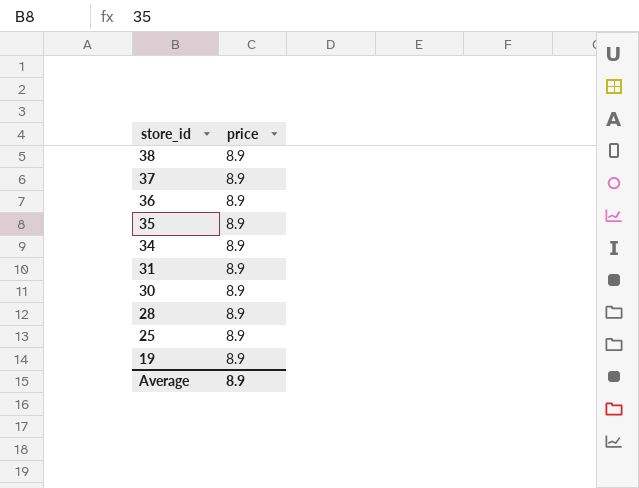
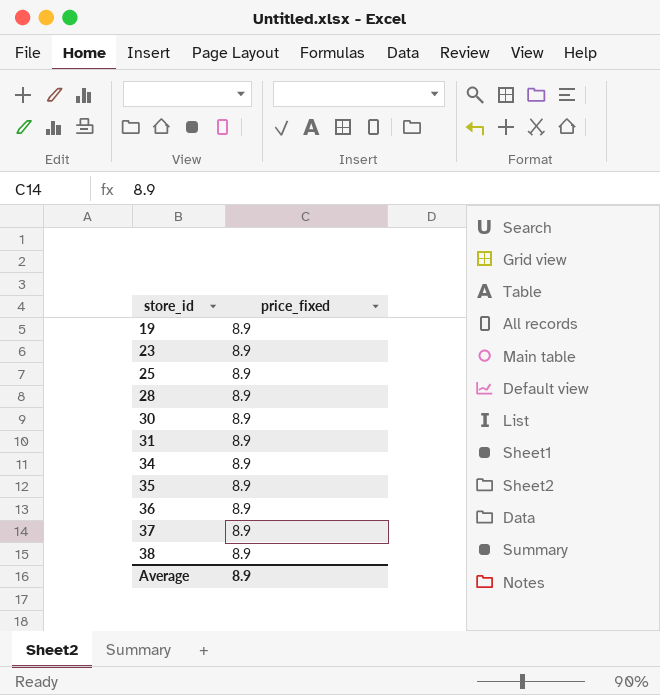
row order: store_id descending -> store_id ascending
column name: price -> price_fixed
row 23: none -> 8.9

